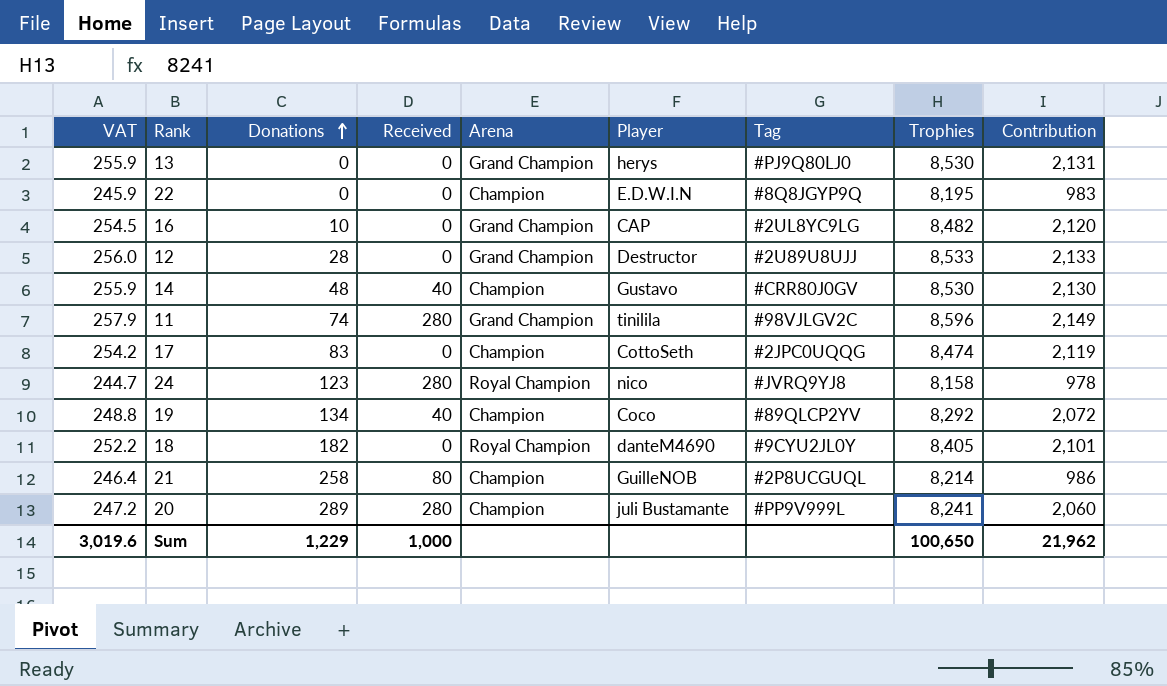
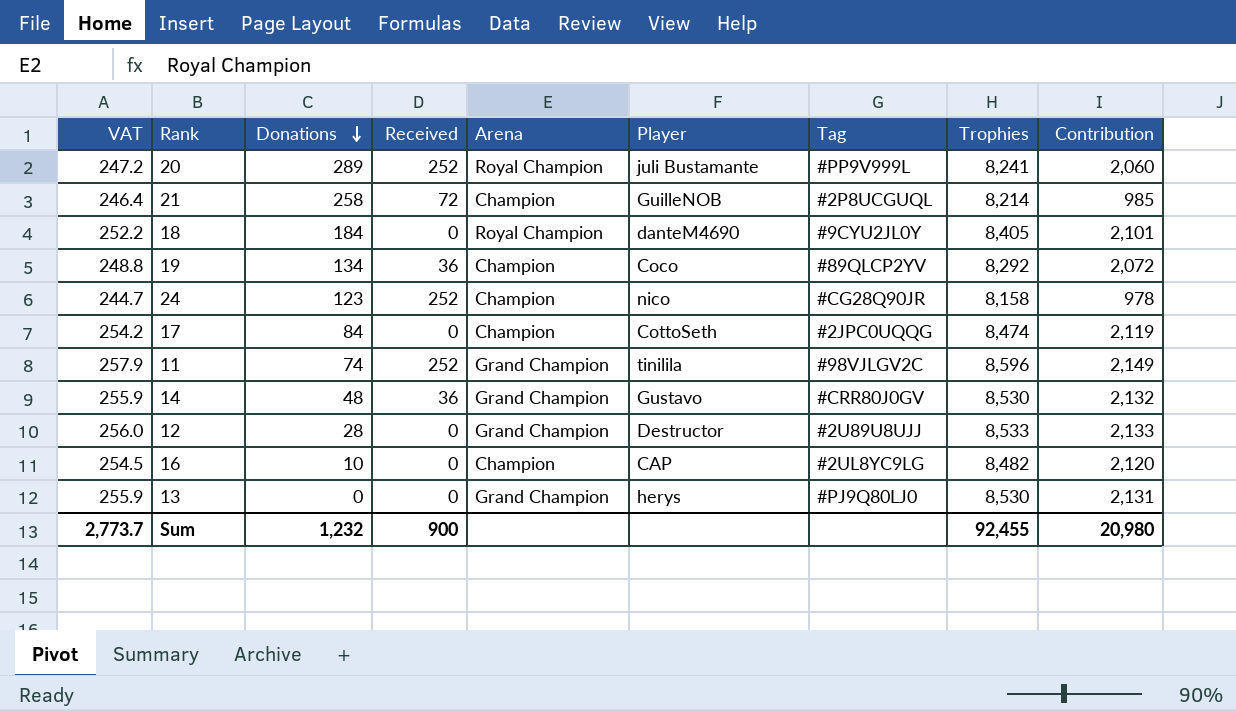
row order: Donations ascending -> Donations descending
row 22: 245.9 | 0 | 0 | Champion | E.D.W.I.N | #8Q8JGYP9Q | 8,195 | 983 -> none
20 | Received: 280 -> 252
20 | Arena: Champion -> Royal Champion
21 | Received: 80 -> 72
21 | Contribution: 986 -> 985
18 | Donations: 182 -> 184
19 | Received: 40 -> 36
24 | Received: 280 -> 252
24 | Arena: Royal Champion -> Champion
24 | Tag: #JVRQ9YJ8 -> #CG28Q90JR
17 | Donations: 83 -> 84
11 | Received: 280 -> 252
14 | Received: 40 -> 36
14 | Arena: Champion -> Grand Champion
14 | Contribution: 2,130 -> 2,132
16 | Arena: Grand Champion -> Champion
Sum | VAT: 3,019.6 -> 2,773.7
Sum | Donations: 1,229 -> 1,232
Sum | Received: 1,000 -> 900
Sum | Trophies: 100,650 -> 92,455
Sum | Contribution: 21,962 -> 20,980

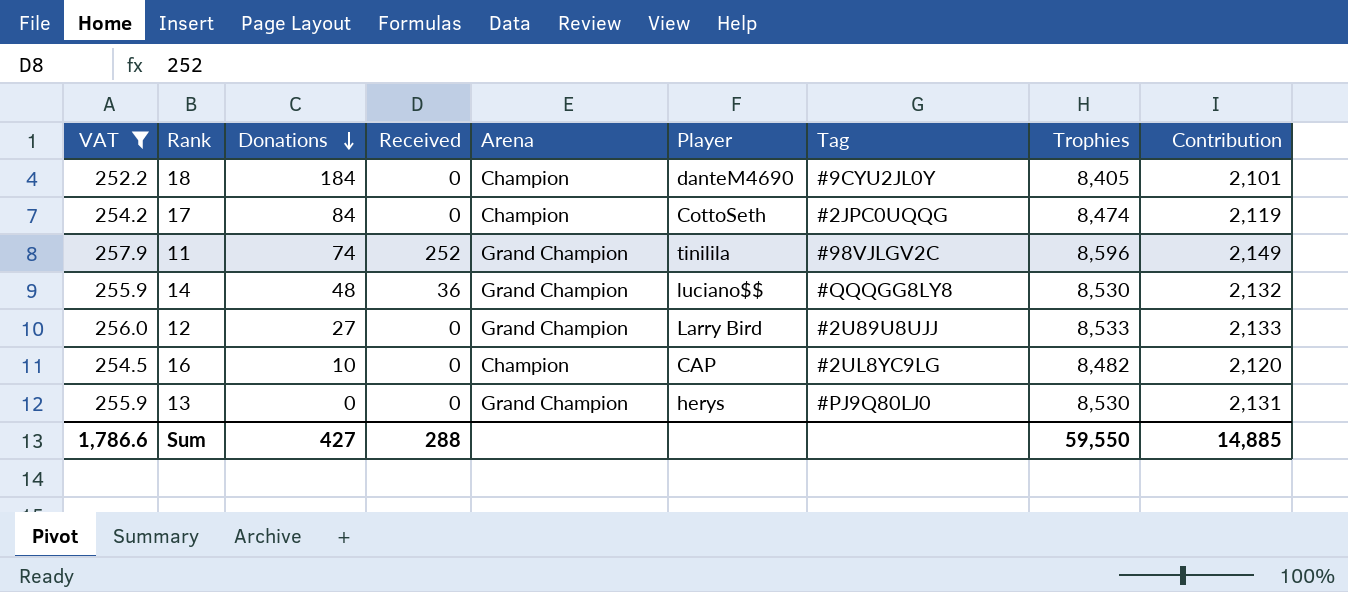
filter: none -> VAT >= 252.2
18 | Arena: Royal Champion -> Champion
14 | Player: Gustavo -> luciano$$
14 | Tag: #CRR80J0GV -> #QQQGG8LY8
12 | Donations: 28 -> 27
12 | Player: Destructor -> Larry Bird
Sum | VAT: 2,773.7 -> 1,786.6
Sum | Donations: 1,232 -> 427
Sum | Received: 900 -> 288
Sum | Trophies: 92,455 -> 59,550
Sum | Contribution: 20,980 -> 14,885

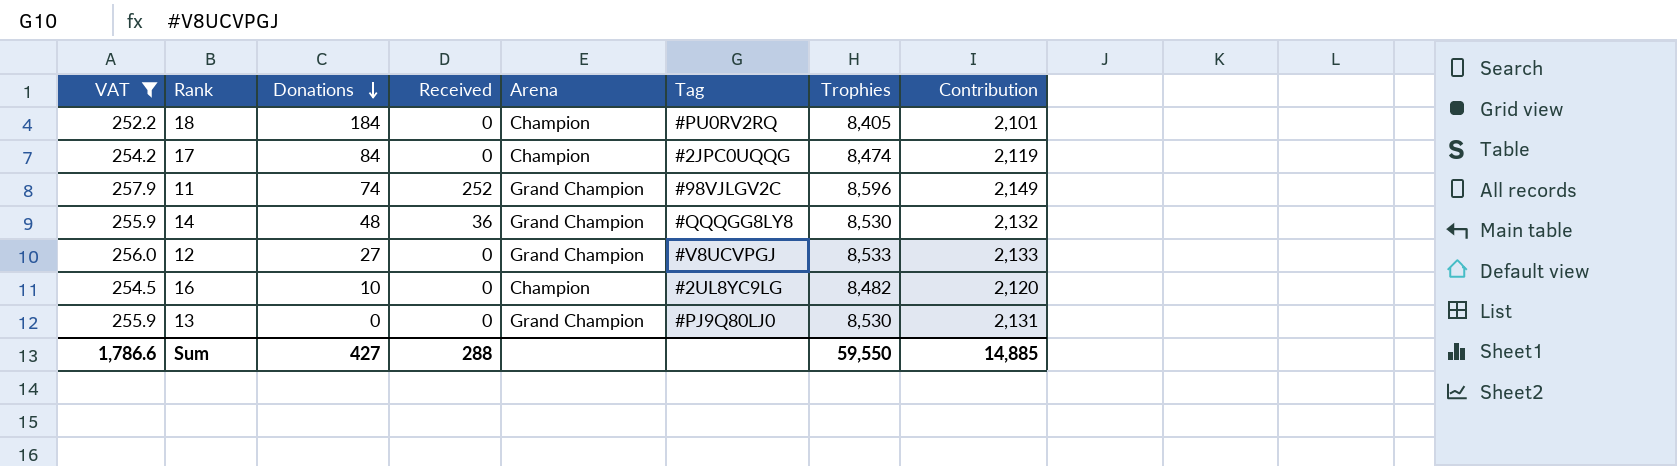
column Player | position: 6 -> none
18 | Tag: #9CYU2JL0Y -> #PU0RV2RQ
12 | Tag: #2U89U8UJJ -> #V8UCVPGJ

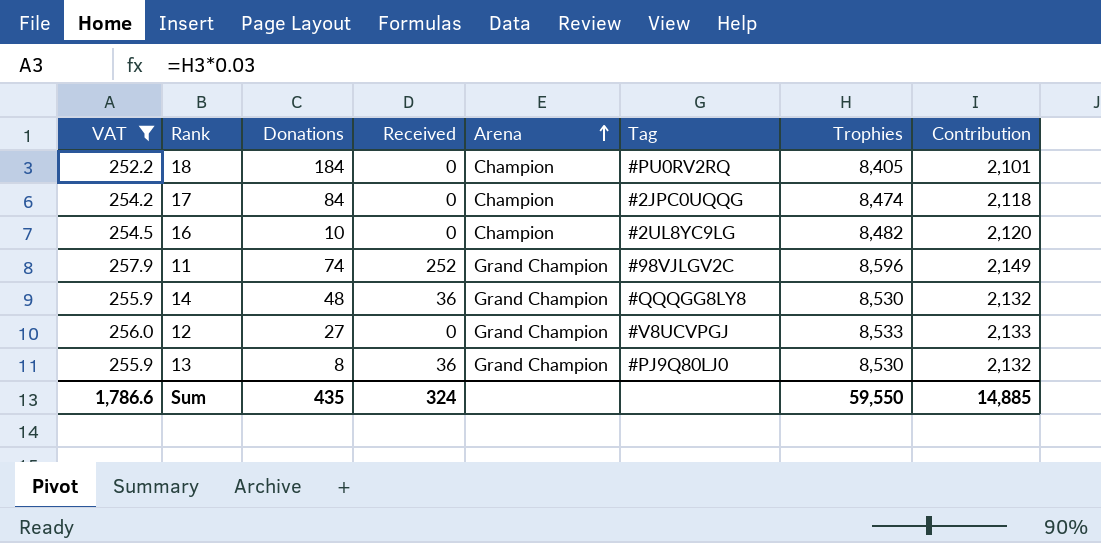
row order: Donations descending -> Arena ascending
17 | Contribution: 2,119 -> 2,118
13 | Donations: 0 -> 8
13 | Received: 0 -> 36
13 | Contribution: 2,131 -> 2,132
Sum | Donations: 427 -> 435
Sum | Received: 288 -> 324

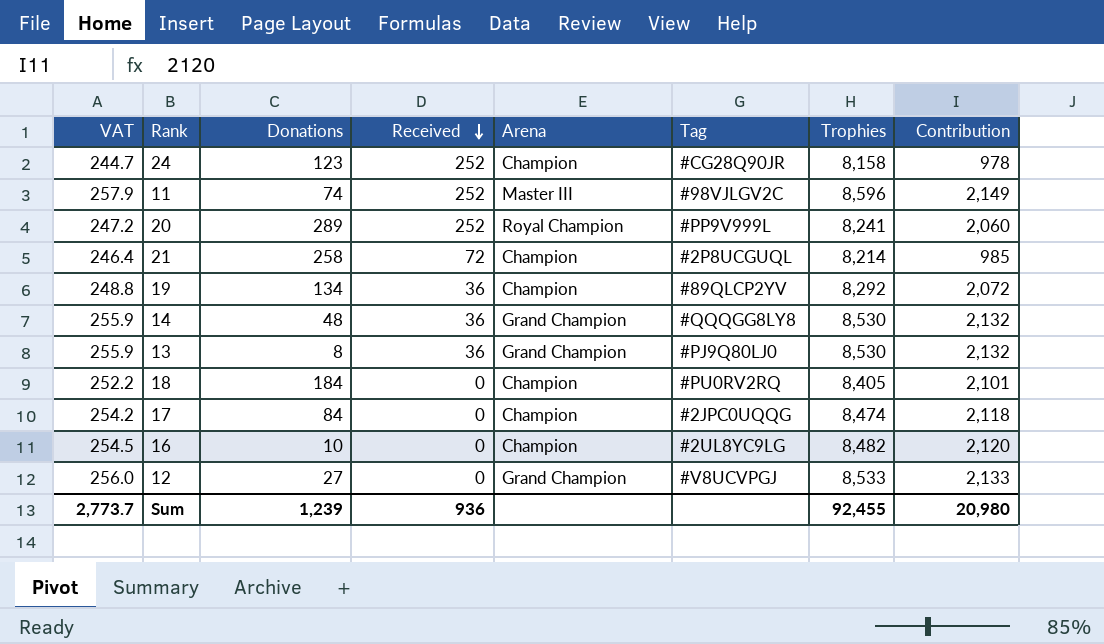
filter: VAT >= 252.2 -> none
row order: Arena ascending -> Received descending
11 | Arena: Grand Champion -> Master III
Sum | VAT: 1,786.6 -> 2,773.7
Sum | Donations: 435 -> 1,239
Sum | Received: 324 -> 936
Sum | Trophies: 59,550 -> 92,455
Sum | Contribution: 14,885 -> 20,980

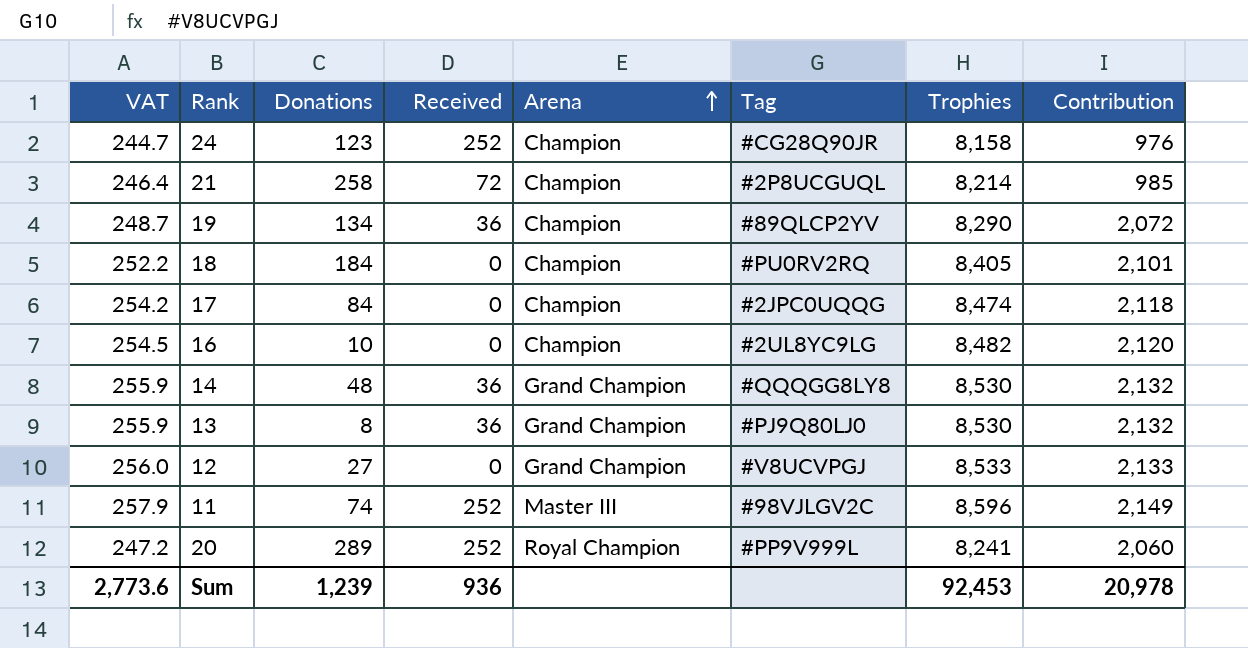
row order: Received descending -> Arena ascending
24 | Contribution: 978 -> 976
19 | VAT: 248.8 -> 248.7
19 | Trophies: 8,292 -> 8,290
Sum | VAT: 2,773.7 -> 2,773.6
Sum | Trophies: 92,455 -> 92,453
Sum | Contribution: 20,980 -> 20,978

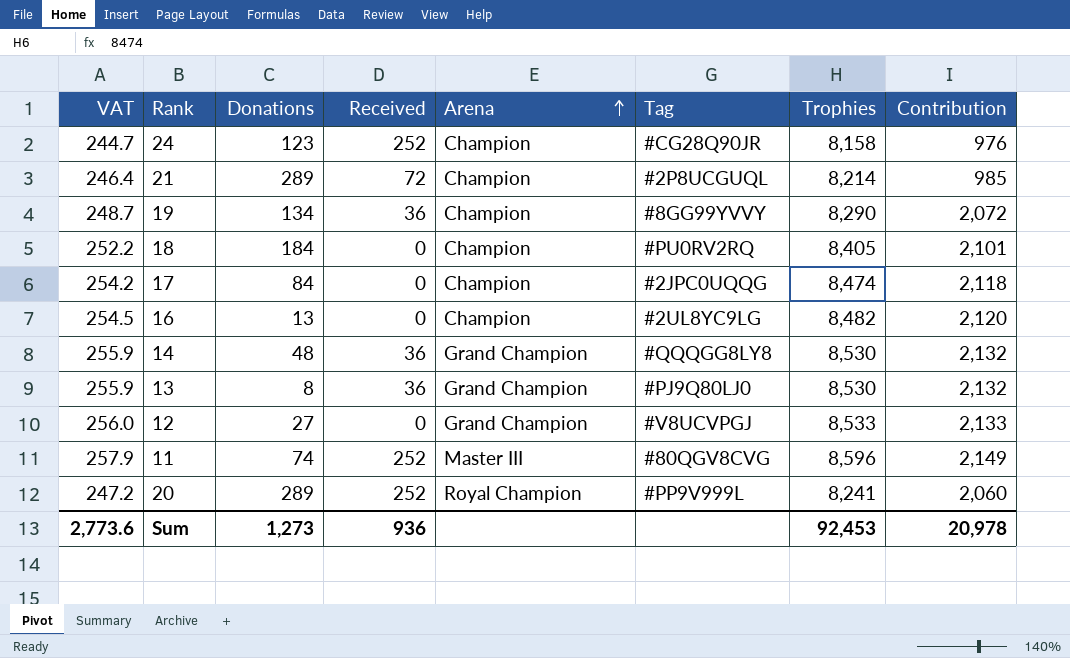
21 | Donations: 258 -> 289
19 | Tag: #89QLCP2YV -> #8GG99YVVY
16 | Donations: 10 -> 13
11 | Tag: #98VJLGV2C -> #80QGV8CVG
Sum | Donations: 1,239 -> 1,273

